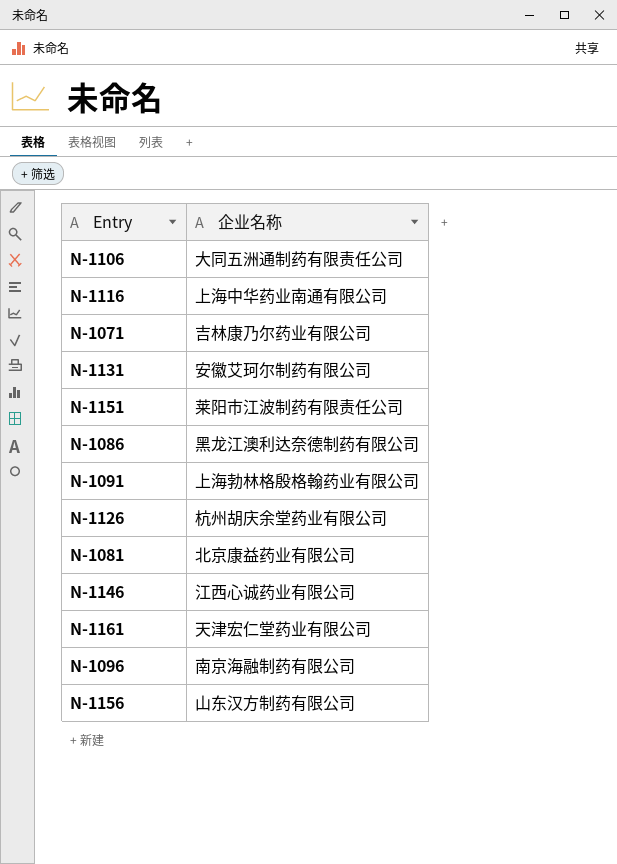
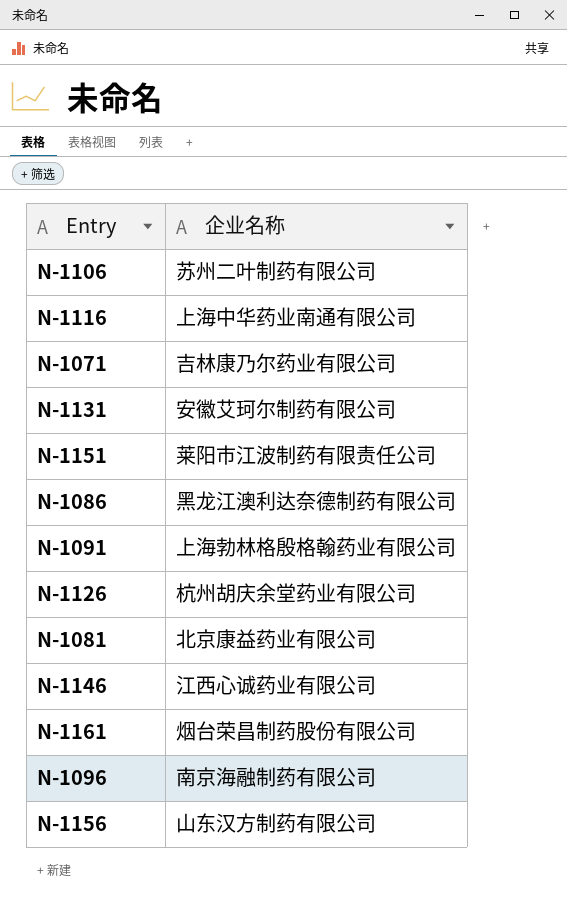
N-1106 | 企业名称: 大同五洲通制药有限责任公司 -> 苏州二叶制药有限公司
N-1161 | 企业名称: 天津宏仁堂药业有限公司 -> 烟台荣昌制药股份有限公司

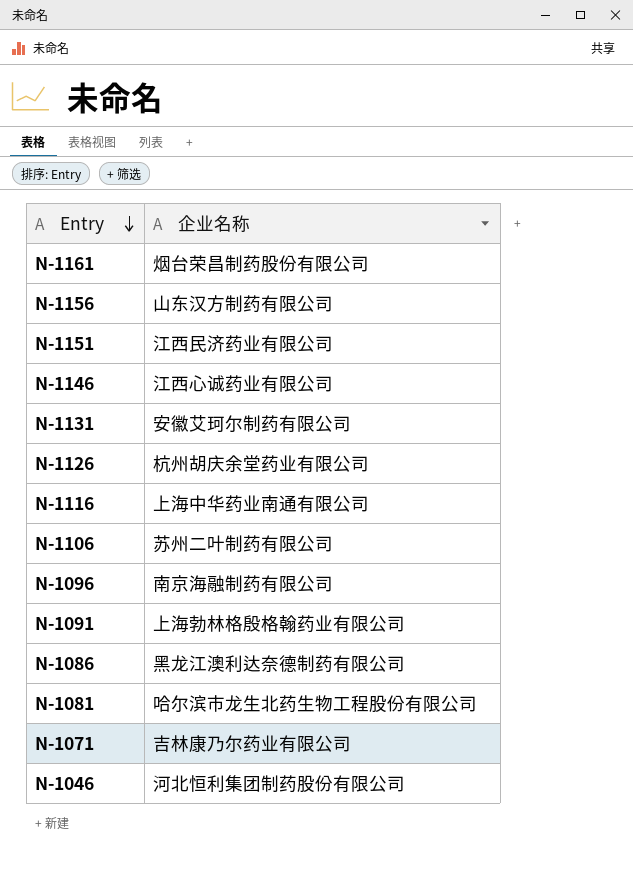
row order: none -> Entry descending
N-1151 | 企业名称: 莱阳市江波制药有限责任公司 -> 江西民济药业有限公司
N-1081 | 企业名称: 北京康益药业有限公司 -> 哈尔滨市龙生北药生物工程股份有限公司
row N-1046: none -> 河北恒利集团制药股份有限公司

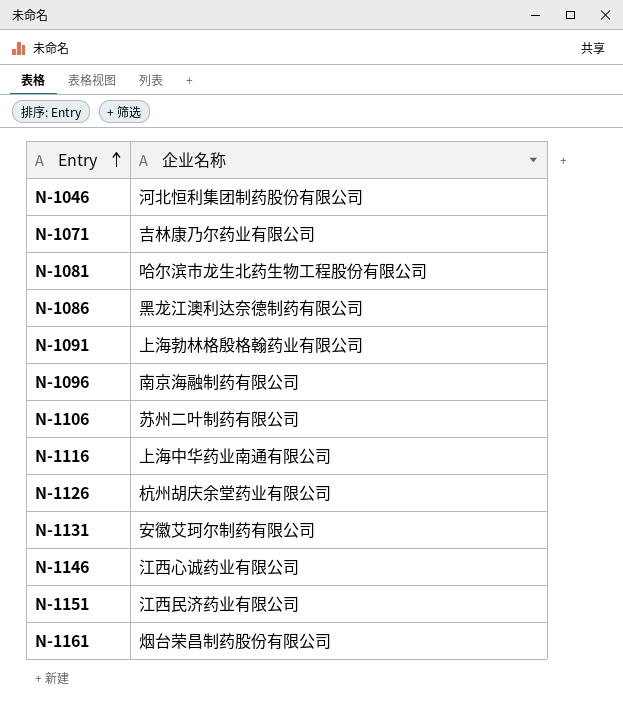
row order: Entry descending -> Entry ascending
row N-1156: 山东汉方制药有限公司 -> none

